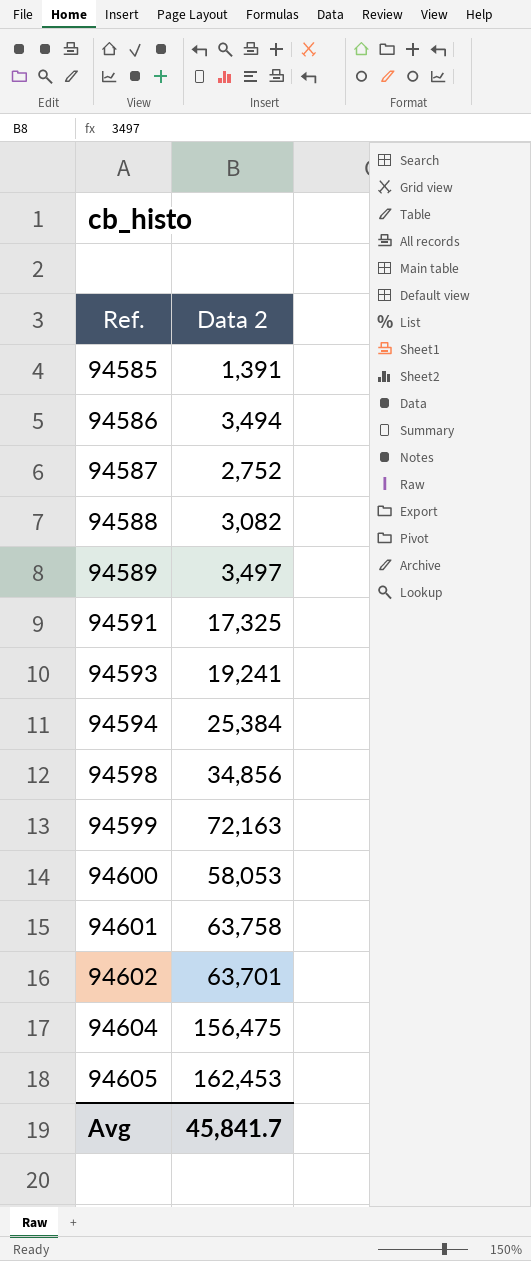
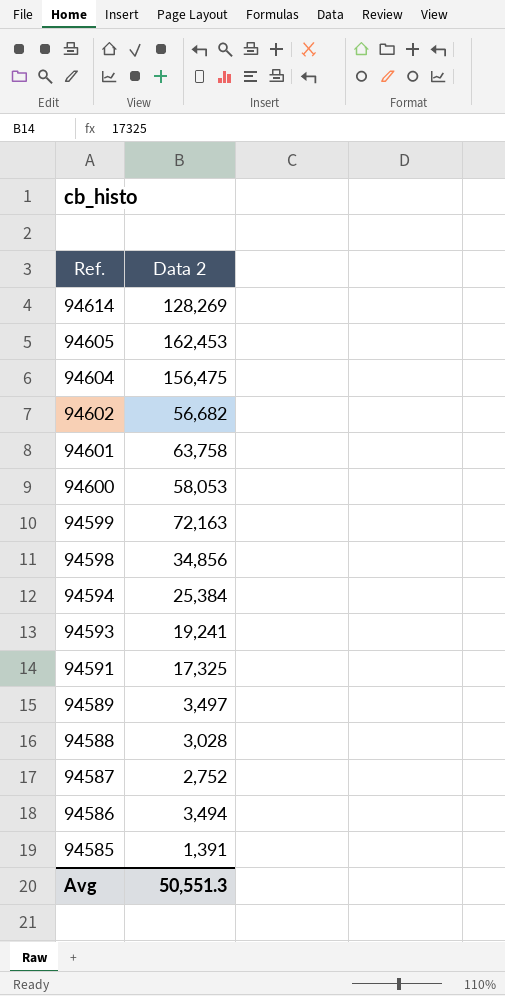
row order: Ref. ascending -> Ref. descending
row 94614: none -> 128,269
94602 | Data 2: 63,701 -> 56,682
94588 | Data 2: 3,082 -> 3,028
Avg | Data 2: 45,841.7 -> 50,551.3

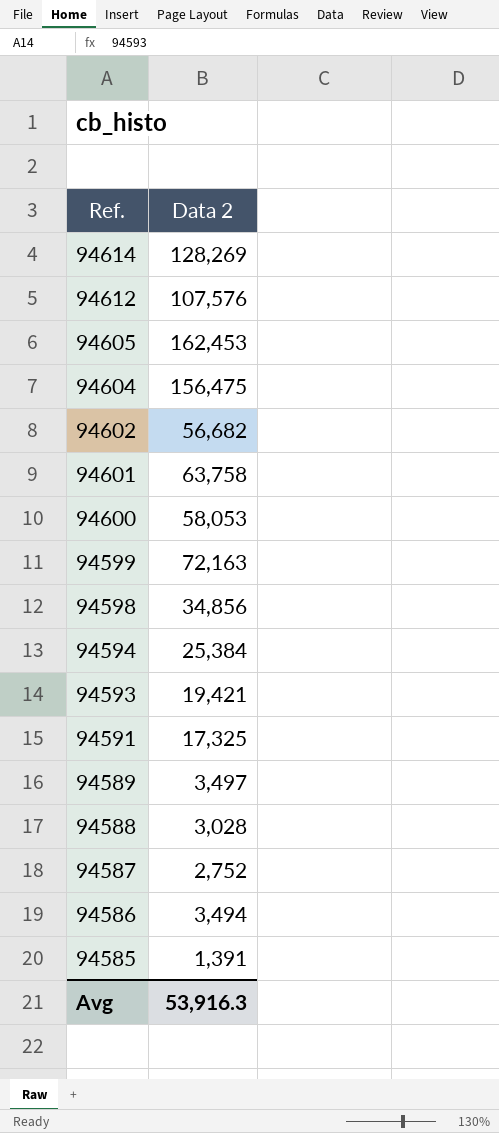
row 94612: none -> 107,576
94593 | Data 2: 19,241 -> 19,421
Avg | Data 2: 50,551.3 -> 53,916.3

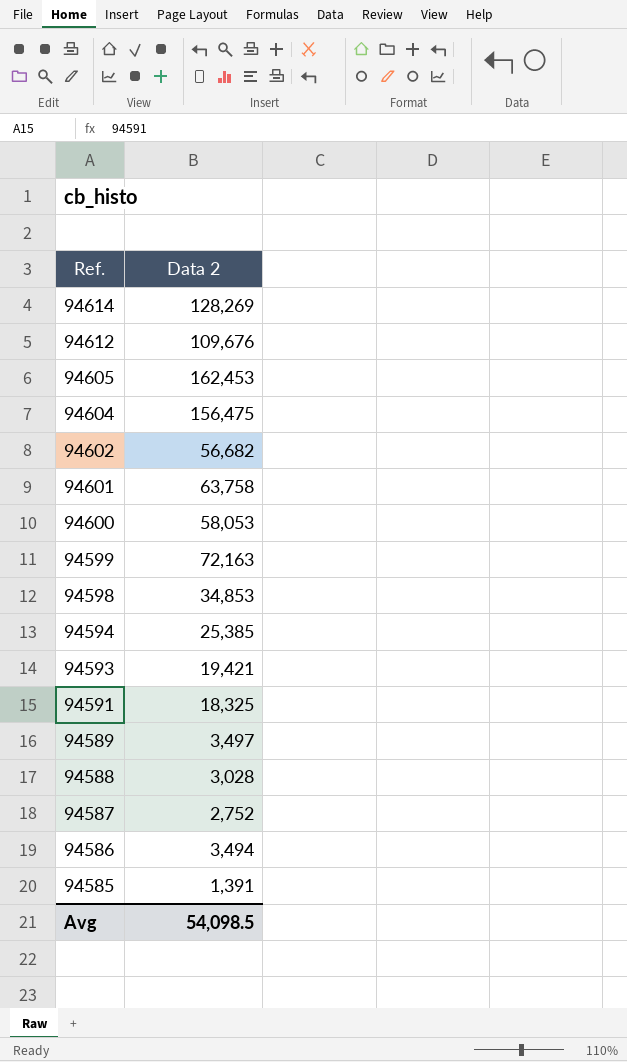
94612 | Data 2: 107,576 -> 109,676
94598 | Data 2: 34,856 -> 34,853
94594 | Data 2: 25,384 -> 25,385
94591 | Data 2: 17,325 -> 18,325
Avg | Data 2: 53,916.3 -> 54,098.5

